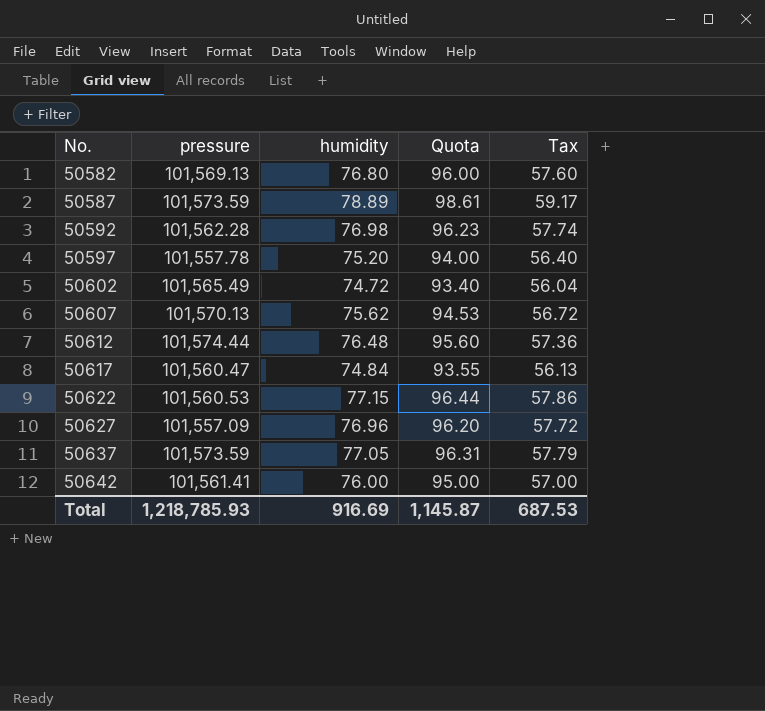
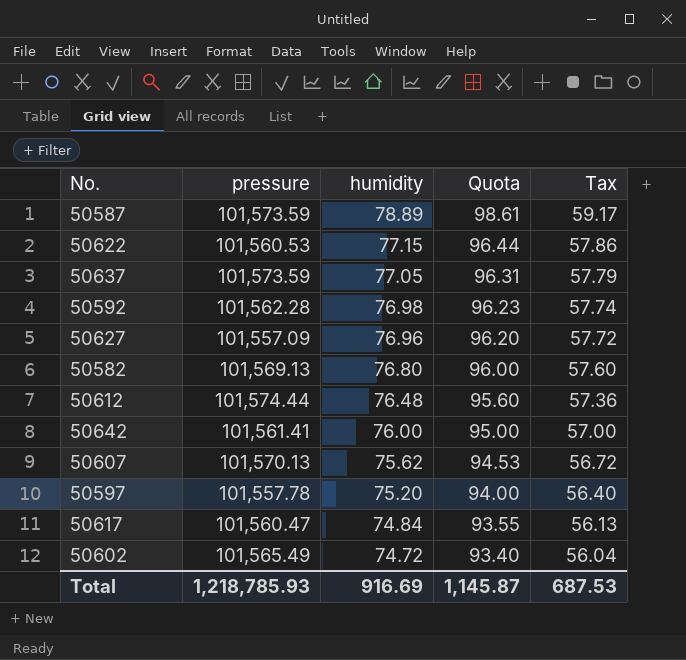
row order: No. ascending -> humidity descending

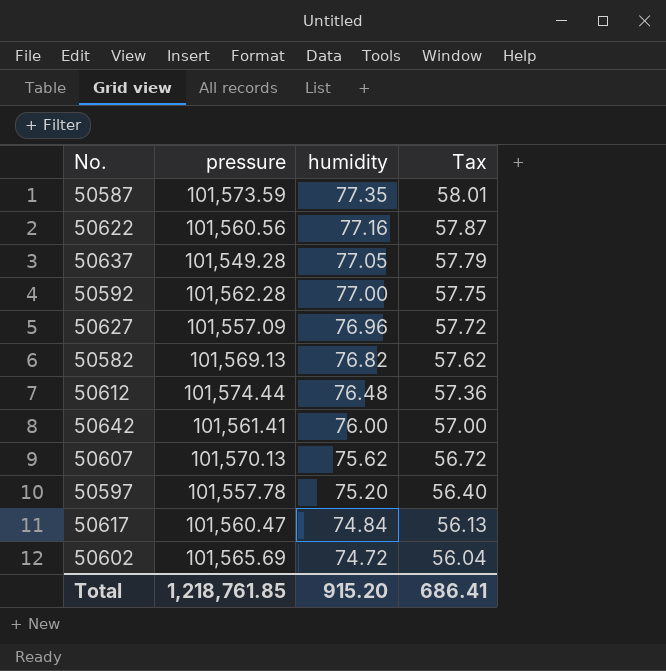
column Quota | formula: [humidity] * 1.25 -> none
50587 | humidity: 78.89 -> 77.35
50587 | Tax: 59.17 -> 58.01
50622 | pressure: 101,560.53 -> 101,560.56
50622 | humidity: 77.15 -> 77.16
50622 | Tax: 57.86 -> 57.87
50637 | pressure: 101,573.59 -> 101,549.28
50592 | humidity: 76.98 -> 77.00
50592 | Tax: 57.74 -> 57.75
50582 | humidity: 76.80 -> 76.82
50582 | Tax: 57.60 -> 57.62
50602 | pressure: 101,565.49 -> 101,565.69
Total | pressure: 1,218,785.93 -> 1,218,761.85
Total | humidity: 916.69 -> 915.20
Total | Tax: 687.53 -> 686.41

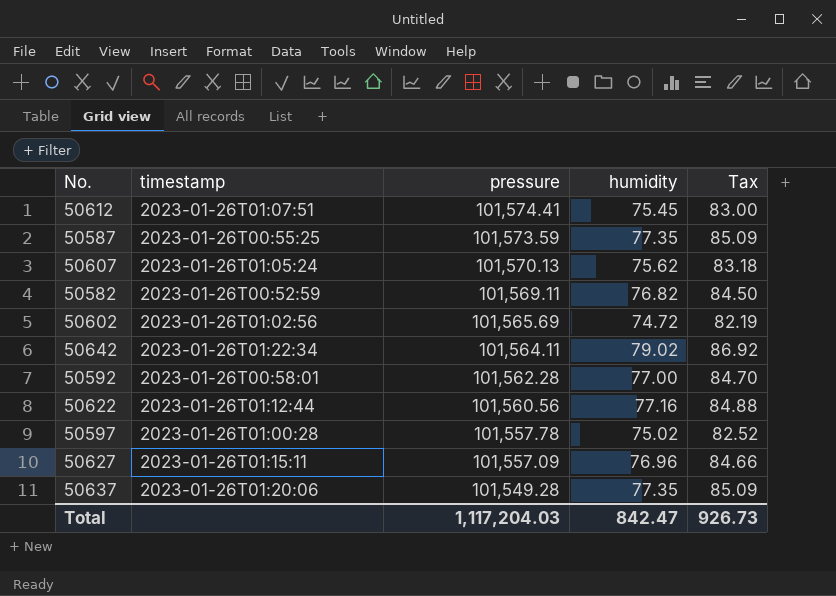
row order: humidity descending -> pressure descending
column timestamp | position: none -> 2
column Tax | formula: [humidity] * 0.75 -> [humidity] * 1.1
row 50617: 101,560.47 | 74.84 | 56.13 -> none
50612 | pressure: 101,574.44 -> 101,574.41
50612 | humidity: 76.48 -> 75.45
50582 | pressure: 101,569.13 -> 101,569.11
50642 | pressure: 101,561.41 -> 101,564.11
50642 | humidity: 76.00 -> 79.02
50597 | humidity: 75.20 -> 75.02
50637 | humidity: 77.05 -> 77.35
Total | pressure: 1,218,761.85 -> 1,117,204.03
Total | humidity: 915.20 -> 842.47
Total | Tax: 686.41 -> 926.73

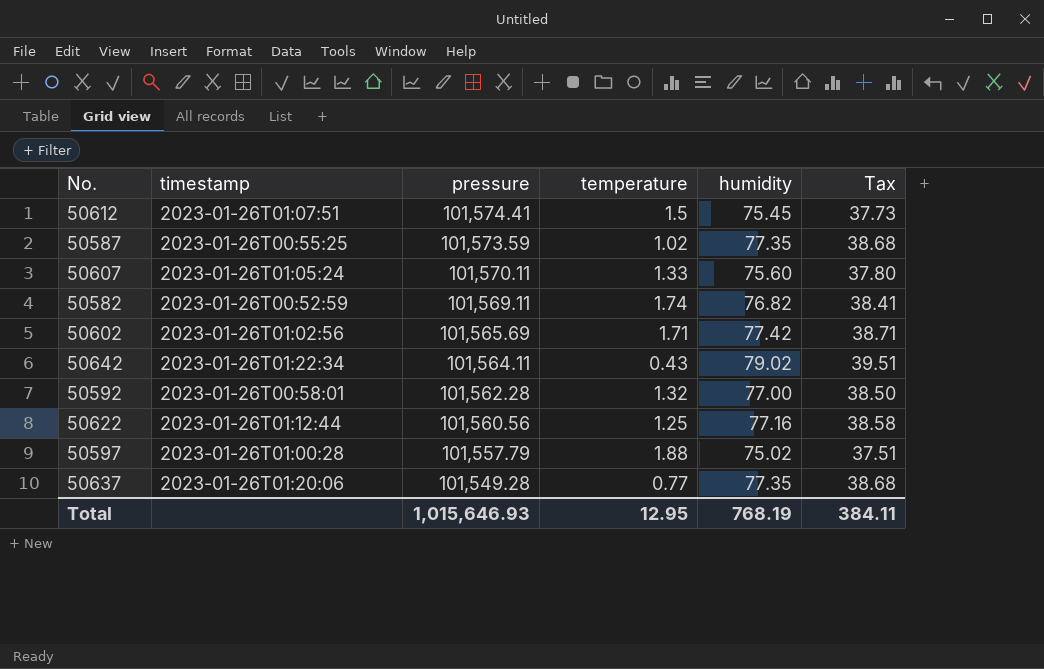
column temperature | position: none -> 4
column Tax | formula: [humidity] * 1.1 -> [humidity] * 0.5
row 50627: 2023-01-26T01:15:11 | 101,557.09 | 76.96 | 84.66 -> none
50607 | pressure: 101,570.13 -> 101,570.11
50607 | humidity: 75.62 -> 75.60
50602 | humidity: 74.72 -> 77.42
50597 | pressure: 101,557.78 -> 101,557.79
Total | pressure: 1,117,204.03 -> 1,015,646.93
Total | humidity: 842.47 -> 768.19
Total | Tax: 926.73 -> 384.11

